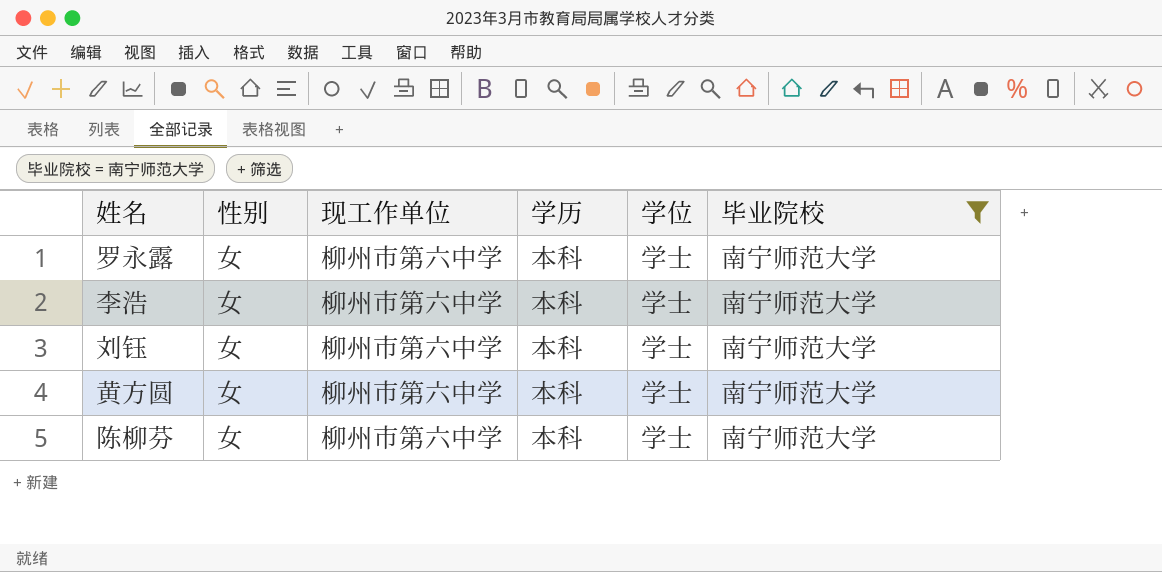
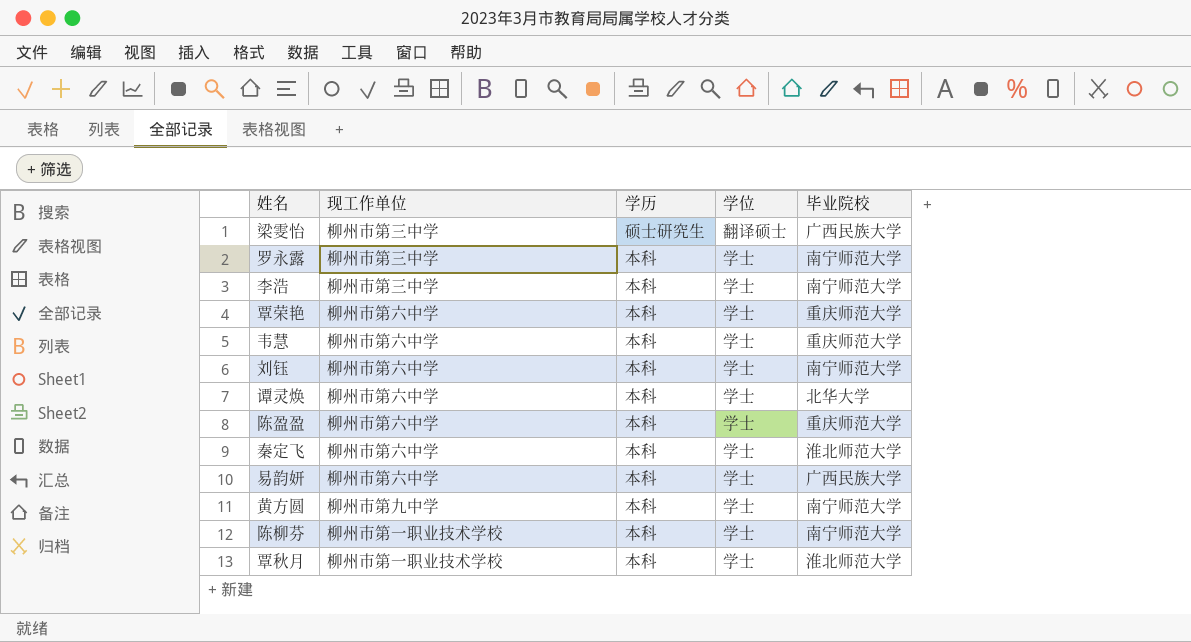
filter: 毕业院校 = 南宁师范大学 -> none
column 性别 | position: 2 -> none
罗永露 | 现工作单位: 柳州市第六中学 -> 柳州市第三中学
李浩 | 现工作单位: 柳州市第六中学 -> 柳州市第三中学
黄方圆 | 现工作单位: 柳州市第六中学 -> 柳州市第九中学
陈柳芬 | 现工作单位: 柳州市第六中学 -> 柳州市第一职业技术学校

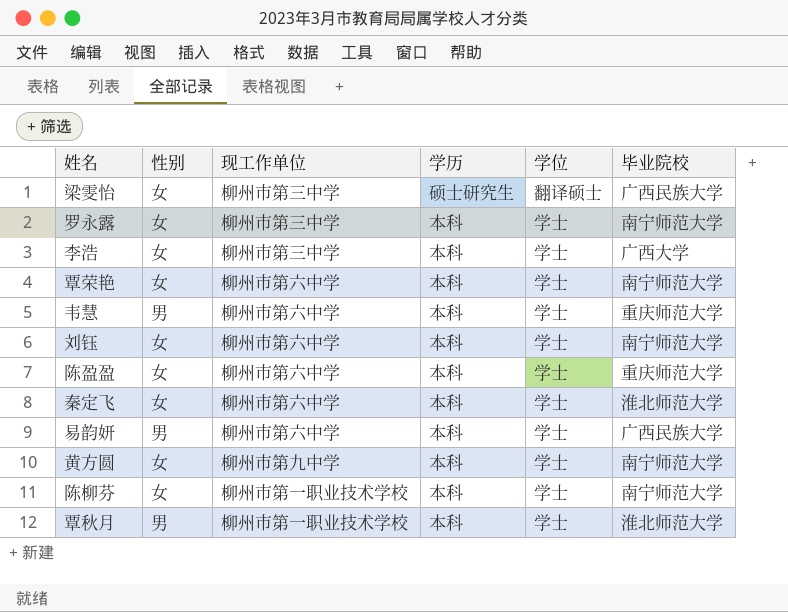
column 性别 | position: none -> 2
row 谭灵焕: 柳州市第六中学 | 本科 | 学士 | 北华大学 -> none
李浩 | 毕业院校: 南宁师范大学 -> 广西大学
覃荣艳 | 毕业院校: 重庆师范大学 -> 南宁师范大学

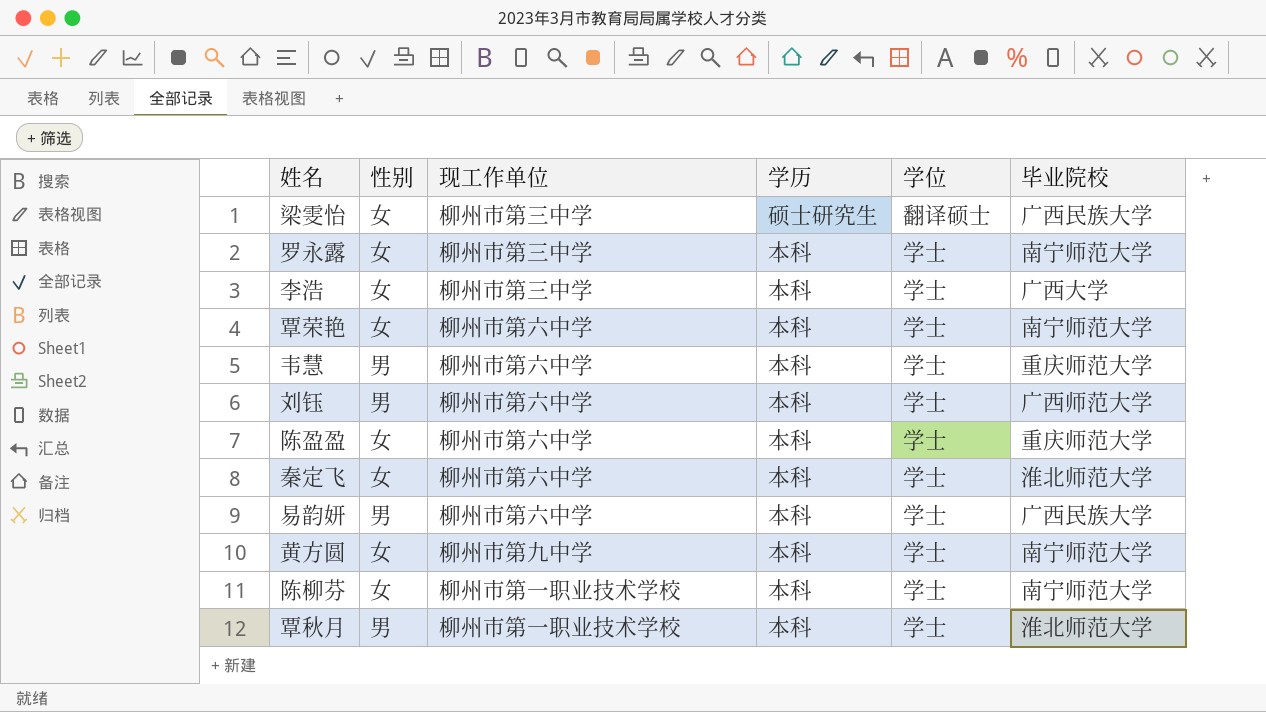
刘钰 | 性别: 女 -> 男
刘钰 | 毕业院校: 南宁师范大学 -> 广西师范大学

